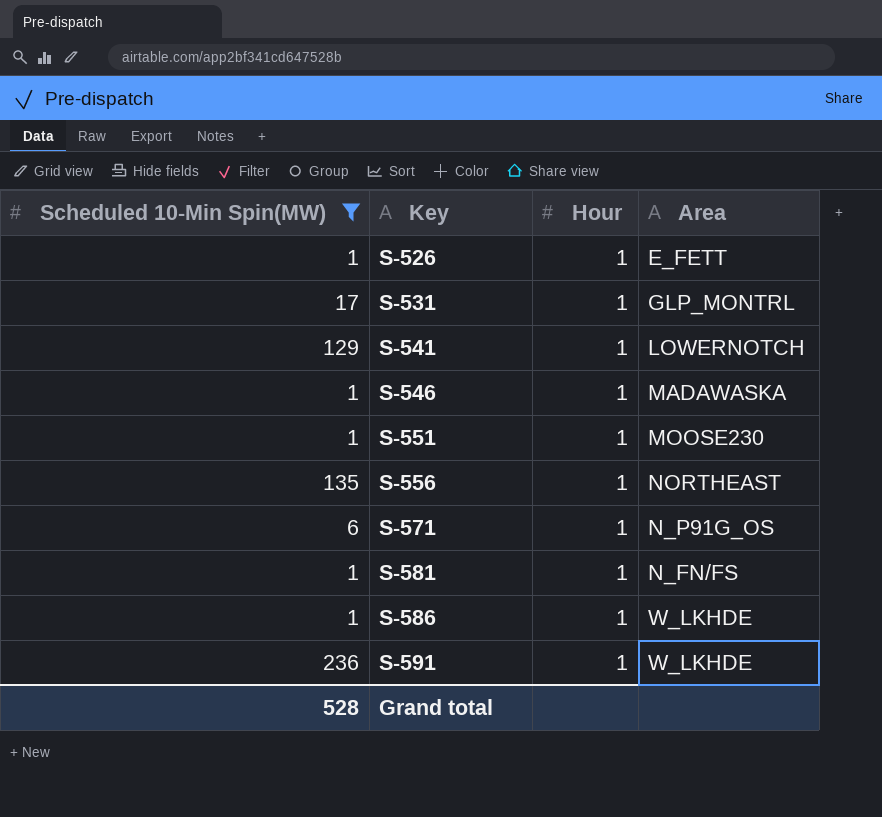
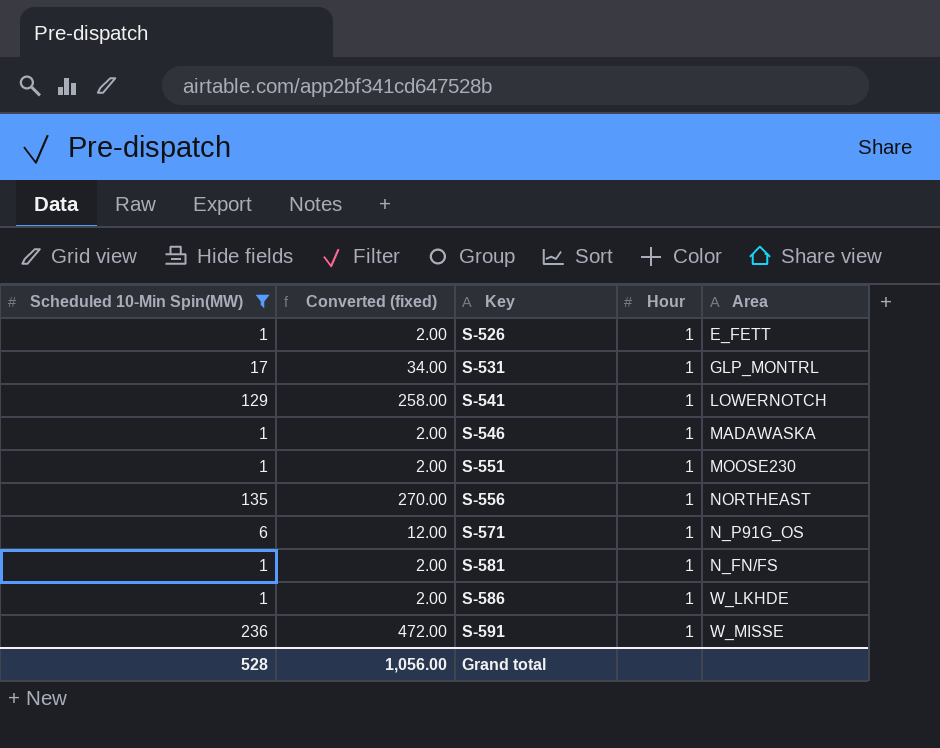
column Converted (fixed) | formula: none -> [Scheduled 10-Min Spin(MW)] * 2
S-591 | Area: W_LKHDE -> W_MISSE

